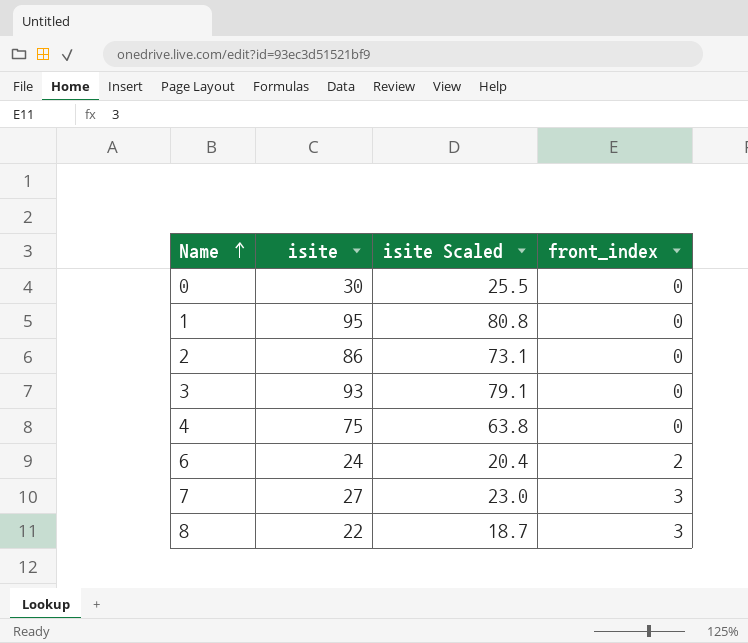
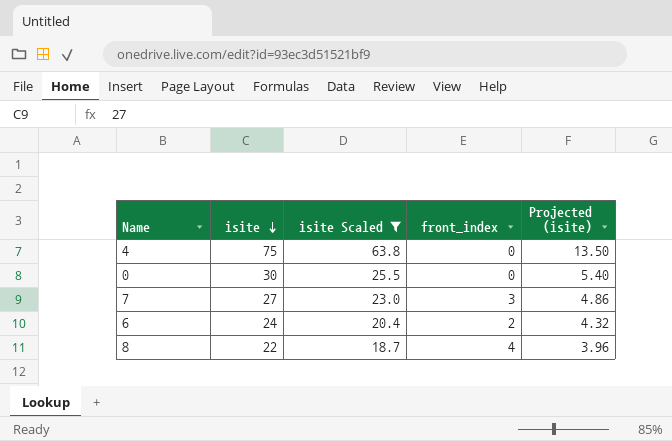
filter: none -> isite Scaled <= 63.8
row order: Name ascending -> isite descending
column Projected (isite) | formula: none -> [isite] * 0.18
8 | front_index: 3 -> 4

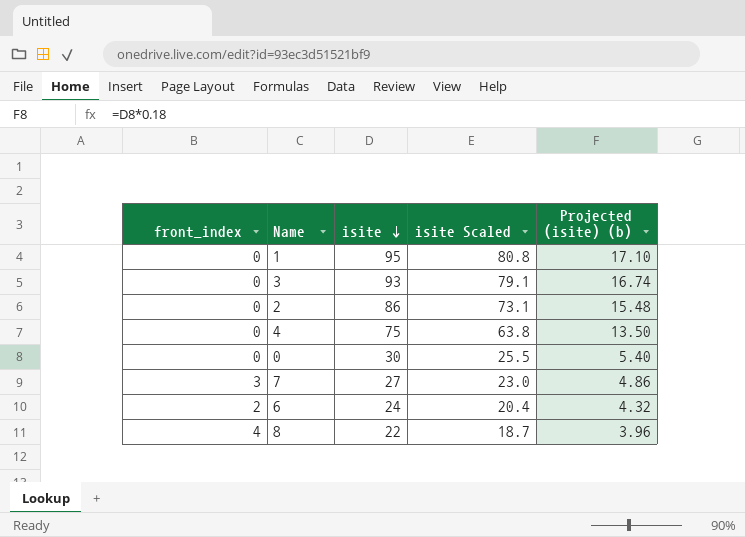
filter: isite Scaled <= 63.8 -> none
column front_index | position: 4 -> 1
column name: Projected (isite) -> Projected (isite) (b)

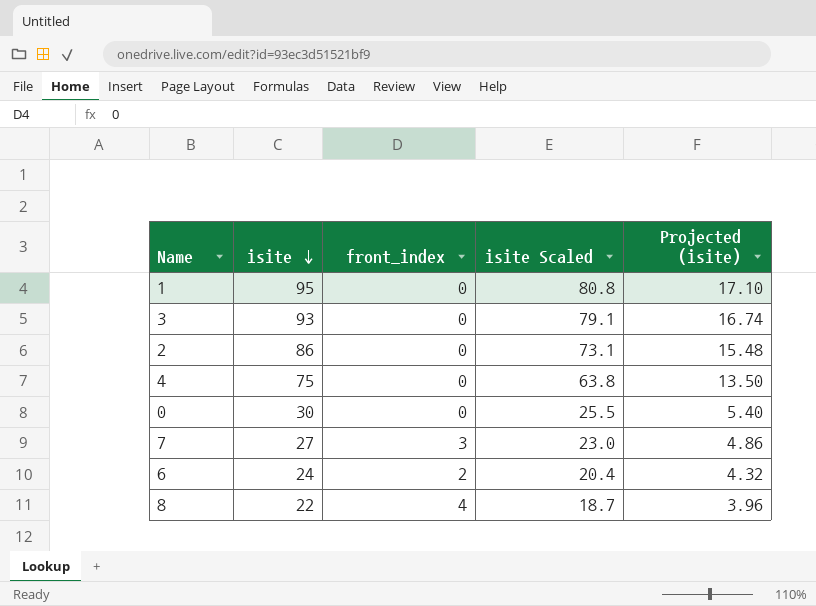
column front_index | position: 1 -> 3
column name: Projected (isite) (b) -> Projected (isite)

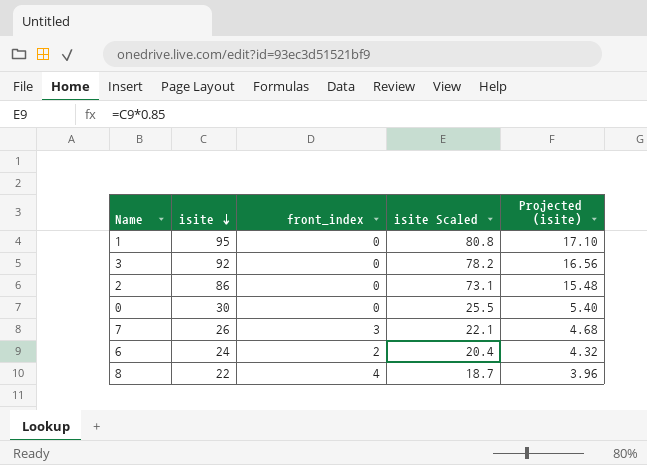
row 4: 75 | 0 | 63.8 | 13.50 -> none
3 | isite: 93 -> 92
3 | isite Scaled: 79.1 -> 78.2
3 | Projected (isite): 16.74 -> 16.56
7 | isite: 27 -> 26
7 | isite Scaled: 23.0 -> 22.1
7 | Projected (isite): 4.86 -> 4.68

